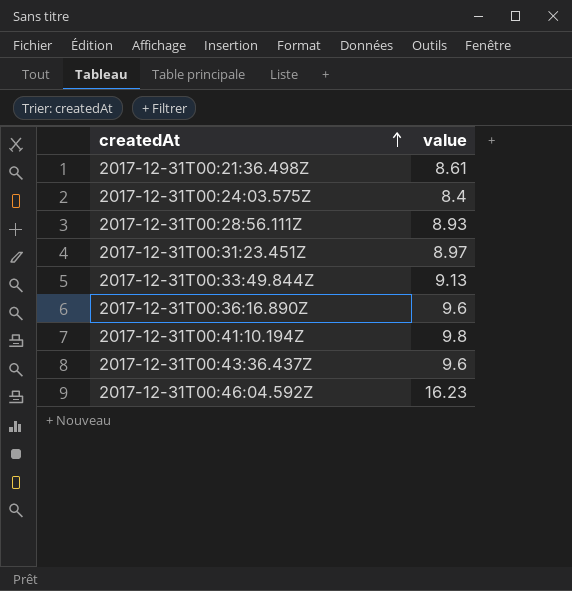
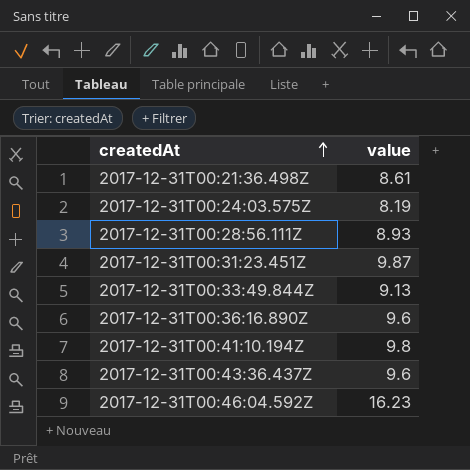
2017-12-31T00:24:03.575Z | value: 8.4 -> 8.19
2017-12-31T00:31:23.451Z | value: 8.97 -> 9.87

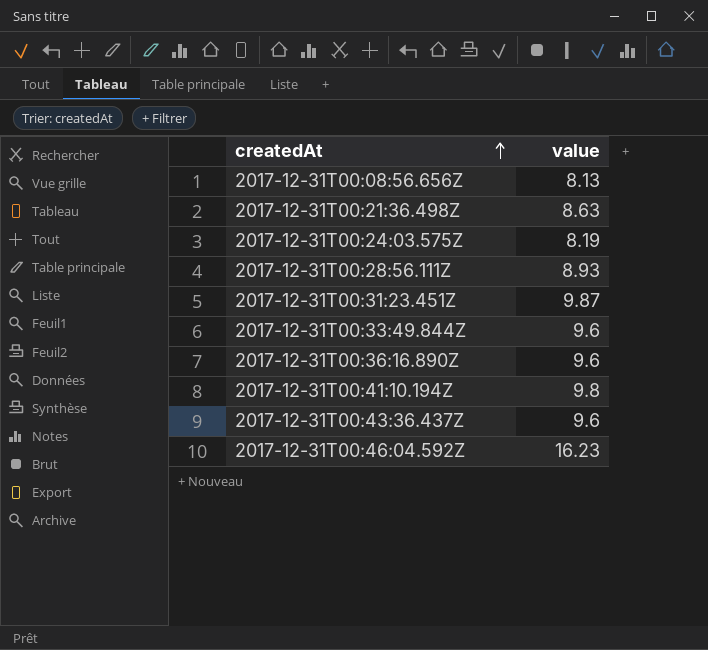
row 2017-12-31T00:08:56.656Z: none -> 8.13
2017-12-31T00:21:36.498Z | value: 8.61 -> 8.63
2017-12-31T00:33:49.844Z | value: 9.13 -> 9.6

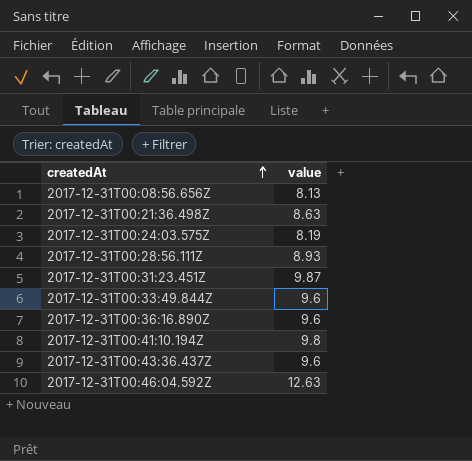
2017-12-31T00:46:04.592Z | value: 16.23 -> 12.63

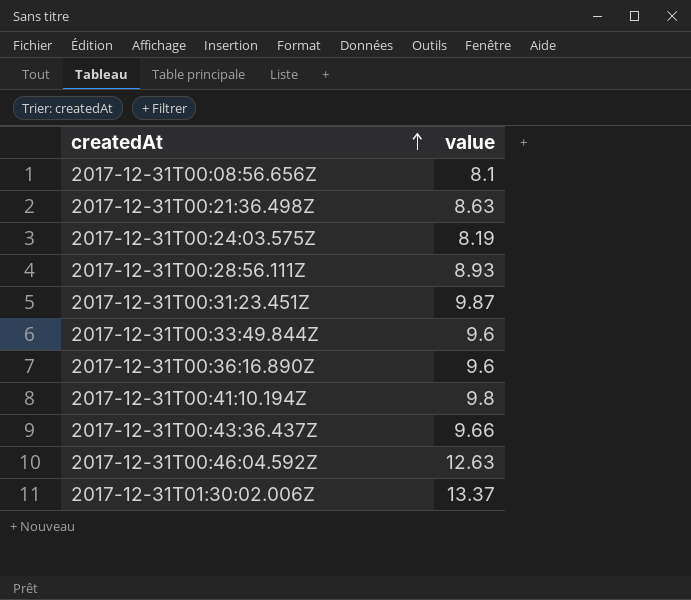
2017-12-31T00:08:56.656Z | value: 8.13 -> 8.1
2017-12-31T00:43:36.437Z | value: 9.6 -> 9.66
row 2017-12-31T01:30:02.006Z: none -> 13.37

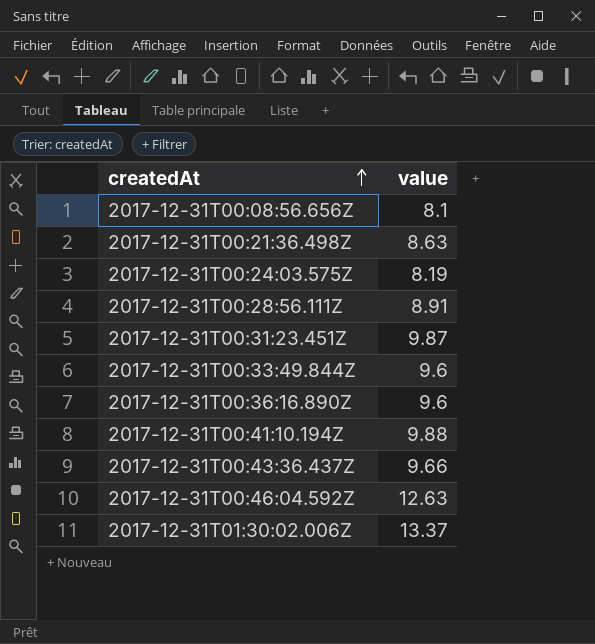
2017-12-31T00:28:56.111Z | value: 8.93 -> 8.91
2017-12-31T00:41:10.194Z | value: 9.8 -> 9.88

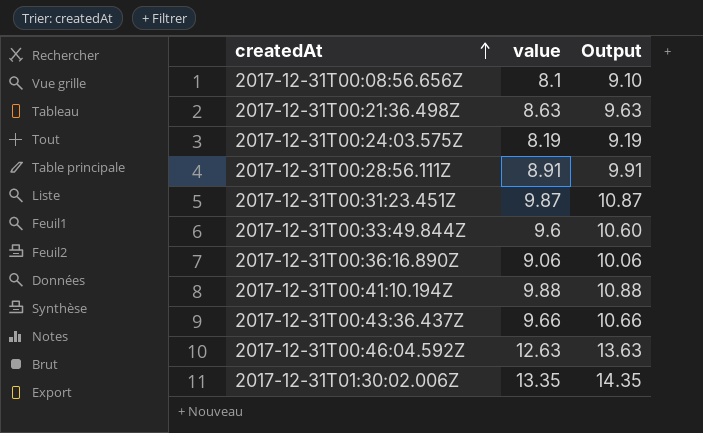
column Output | formula: none -> [value] + 1
2017-12-31T00:36:16.890Z | value: 9.6 -> 9.06
2017-12-31T01:30:02.006Z | value: 13.37 -> 13.35

